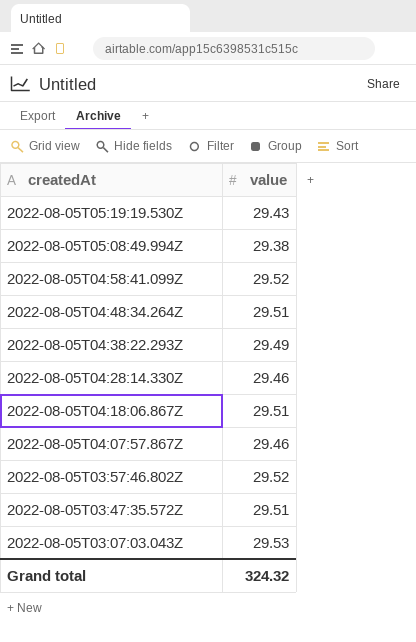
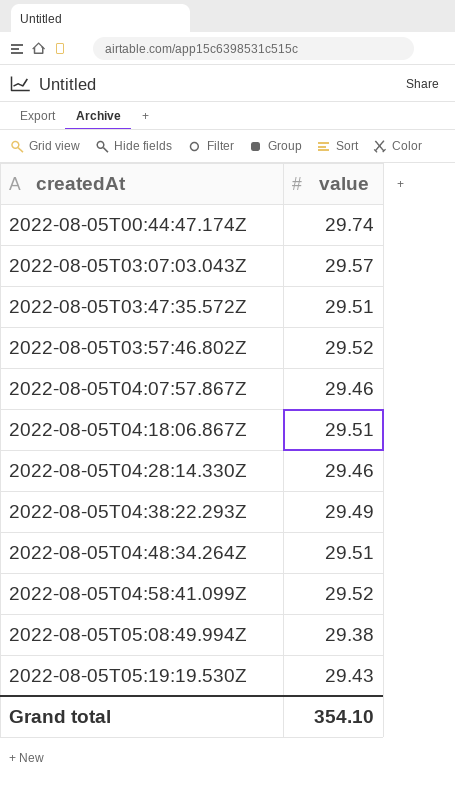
row order: createdAt descending -> createdAt ascending
row 2022-08-05T00:44:47.174Z: none -> 29.74
2022-08-05T03:07:03.043Z | value: 29.53 -> 29.57
Grand total | value: 324.32 -> 354.10

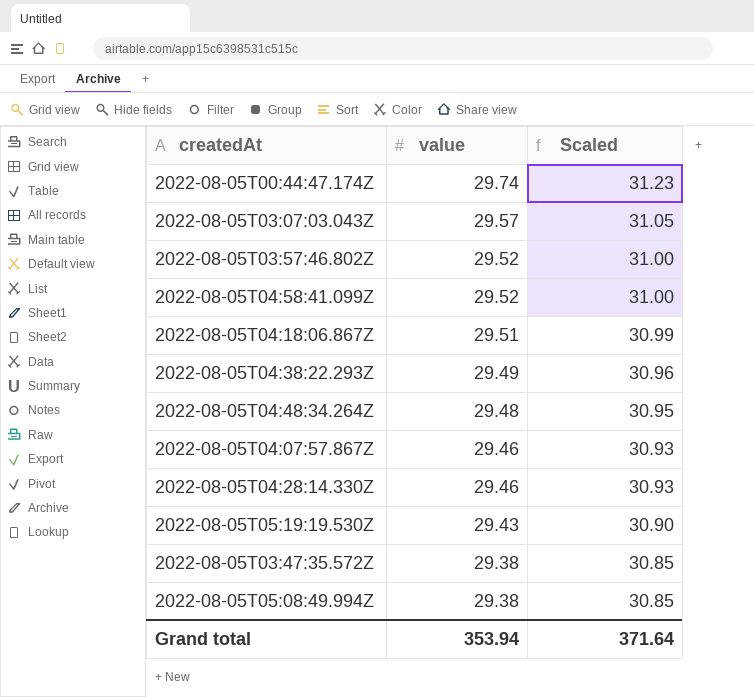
row order: createdAt ascending -> value descending
column Scaled | formula: none -> [value] * 1.05
2022-08-05T04:48:34.264Z | value: 29.51 -> 29.48
2022-08-05T03:47:35.572Z | value: 29.51 -> 29.38
Grand total | value: 354.10 -> 353.94

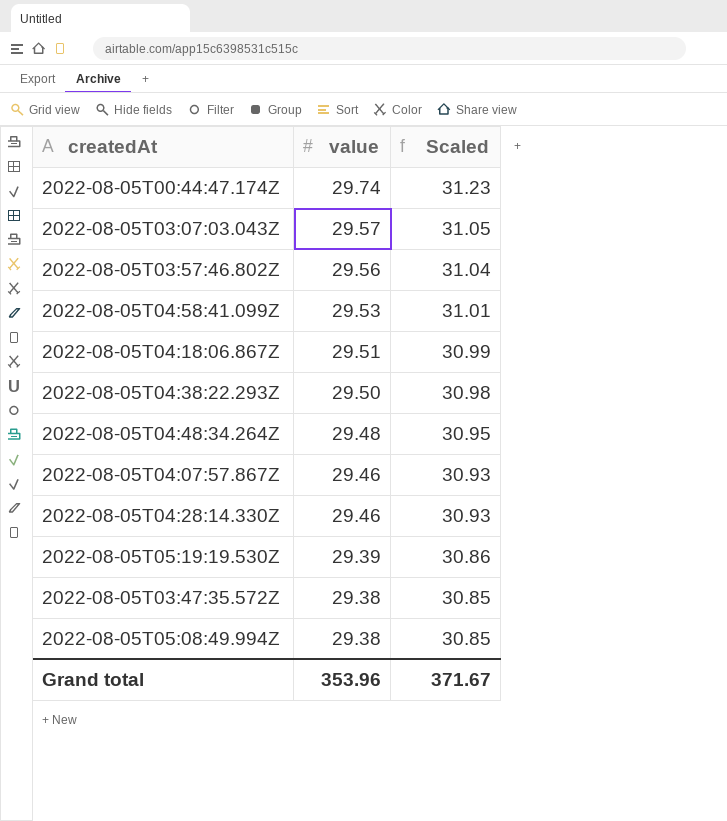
2022-08-05T03:57:46.802Z | value: 29.52 -> 29.56
2022-08-05T03:57:46.802Z | Scaled: 31.00 -> 31.04
2022-08-05T04:58:41.099Z | value: 29.52 -> 29.53
2022-08-05T04:58:41.099Z | Scaled: 31.00 -> 31.01
2022-08-05T04:38:22.293Z | value: 29.49 -> 29.50
2022-08-05T04:38:22.293Z | Scaled: 30.96 -> 30.98
2022-08-05T05:19:19.530Z | value: 29.43 -> 29.39
2022-08-05T05:19:19.530Z | Scaled: 30.90 -> 30.86
Grand total | value: 353.94 -> 353.96
Grand total | Scaled: 371.64 -> 371.67

